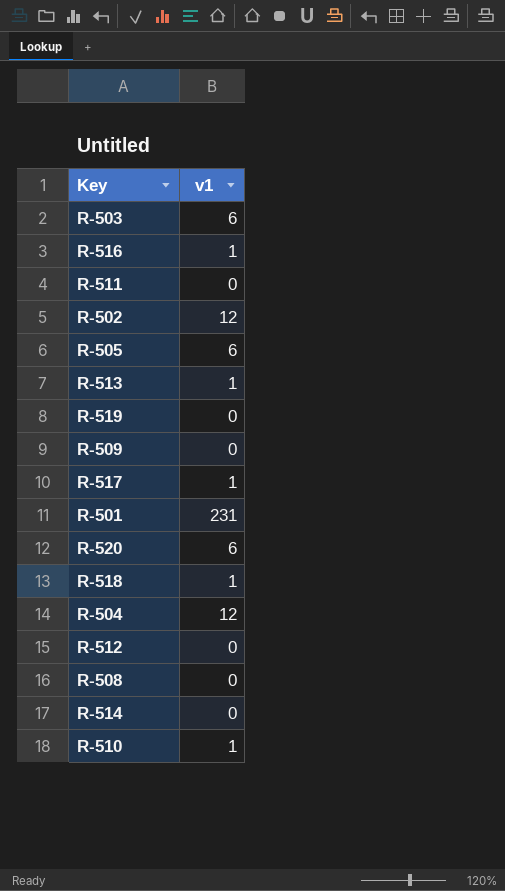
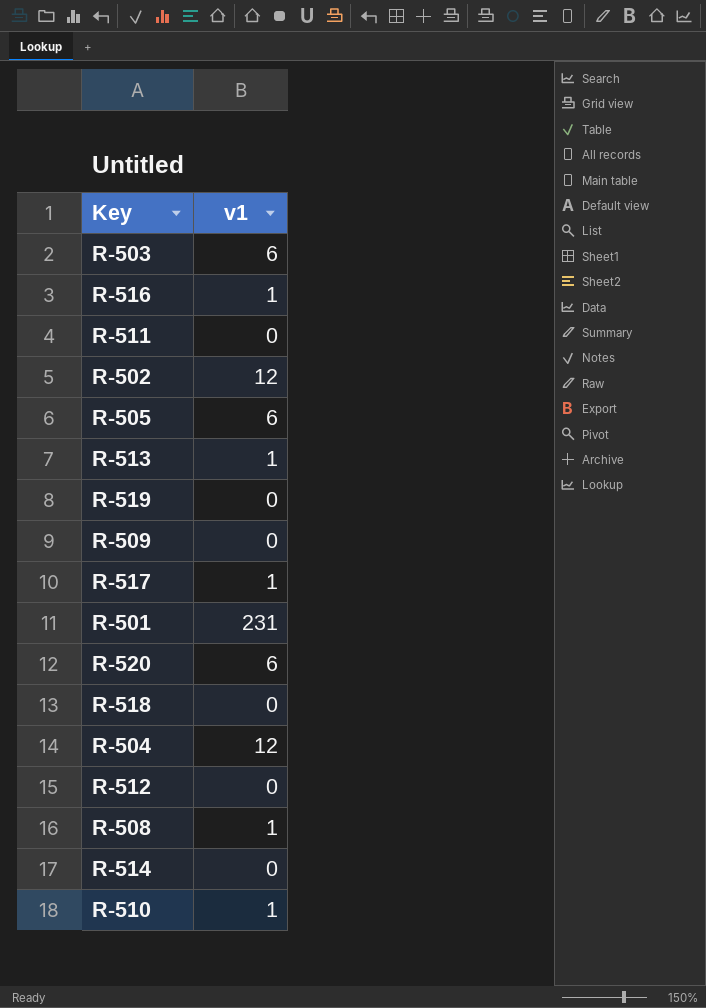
R-518 | v1: 1 -> 0
R-508 | v1: 0 -> 1

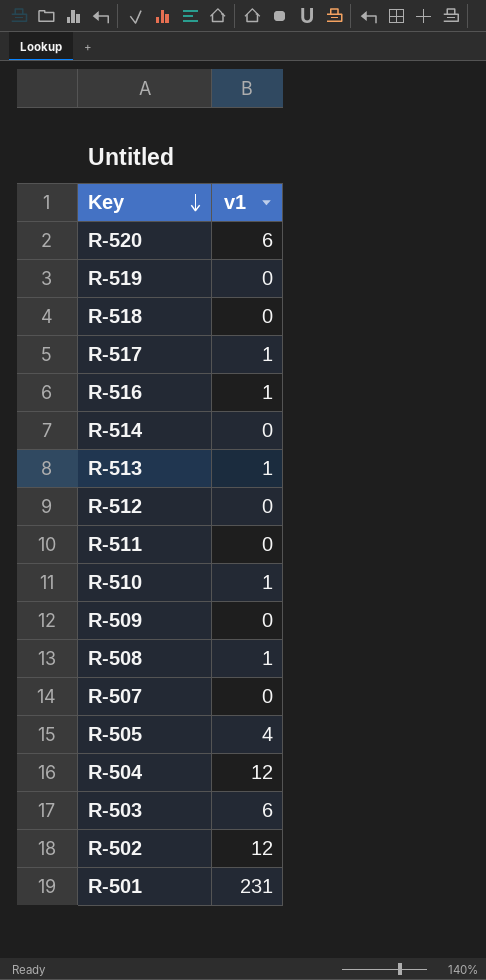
row order: none -> Key descending
row R-507: none -> 0
R-505 | v1: 6 -> 4

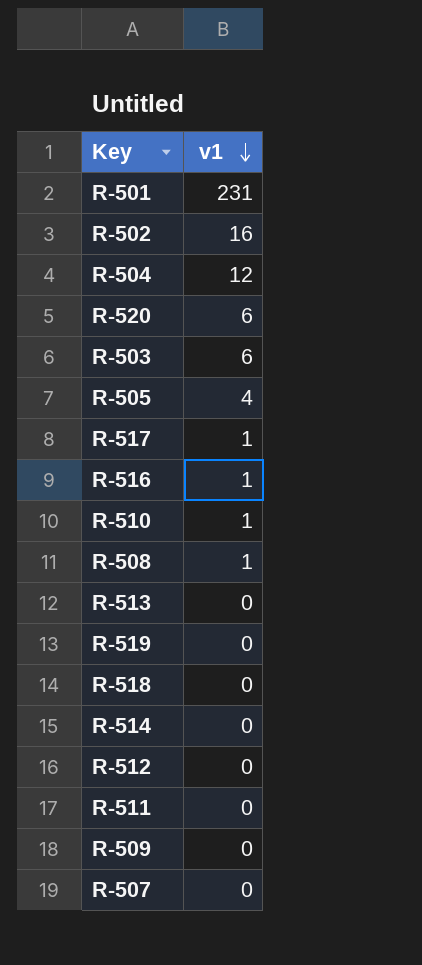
row order: Key descending -> v1 descending
R-502 | v1: 12 -> 16
R-513 | v1: 1 -> 0

